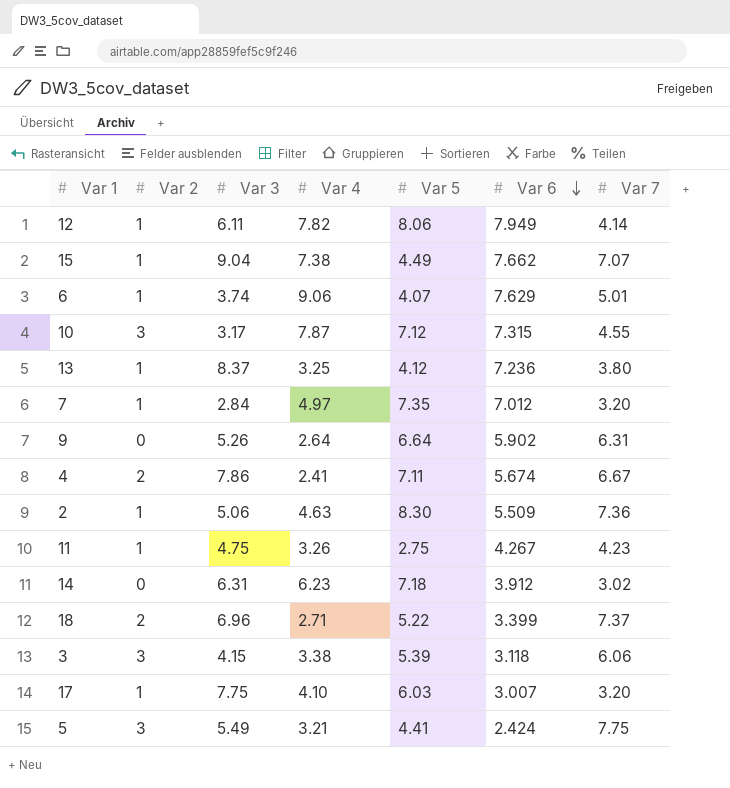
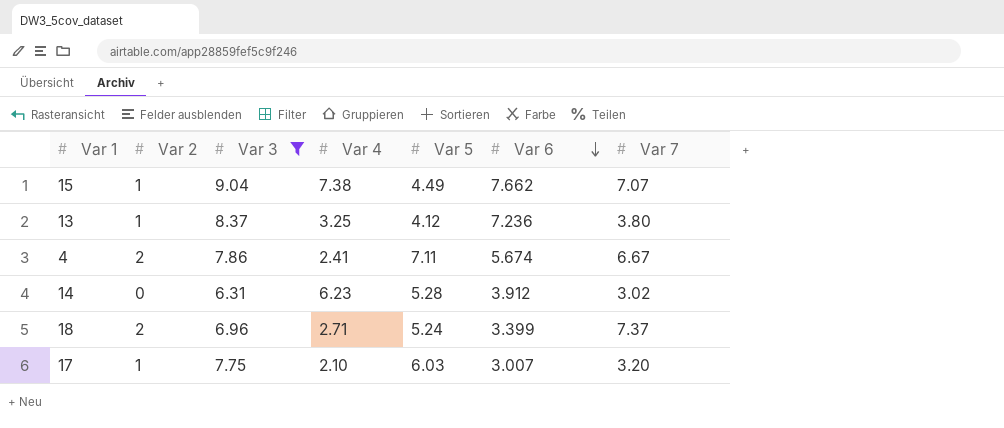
filter: none -> Var 3 >= 6.31
14 | Var 5: 7.18 -> 5.28
18 | Var 5: 5.22 -> 5.24
17 | Var 4: 4.10 -> 2.10

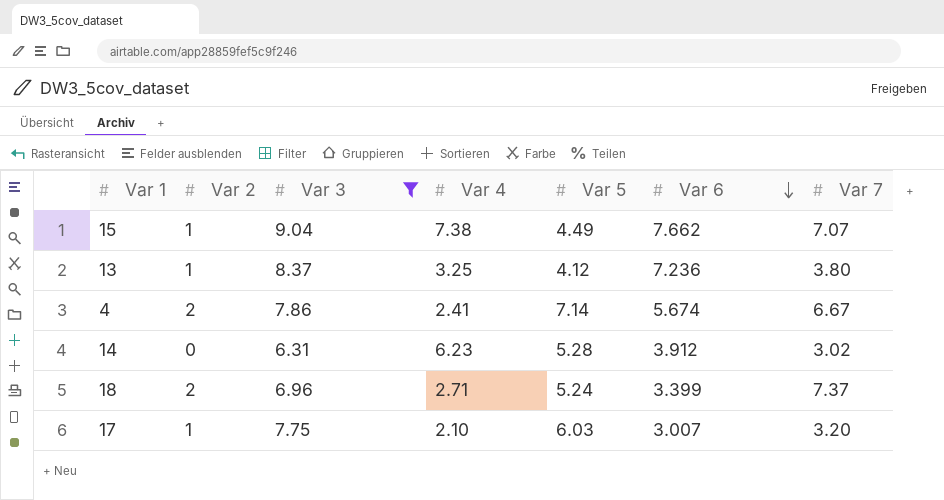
4 | Var 5: 7.11 -> 7.14

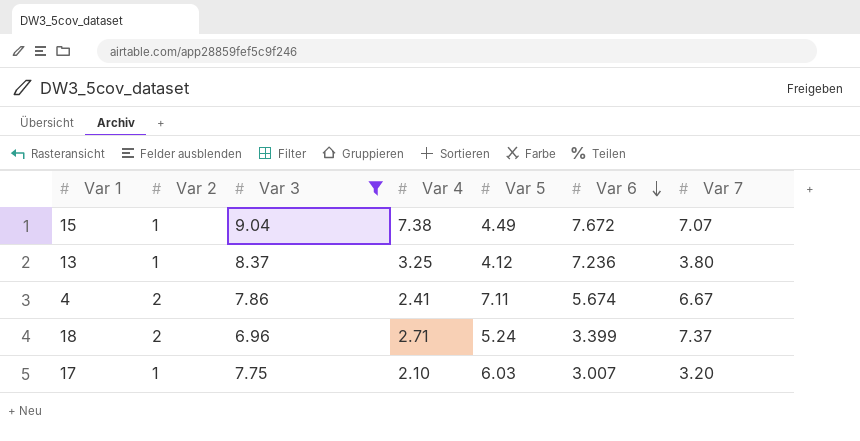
row 14: 0 | 6.31 | 6.23 | 5.28 | 3.912 | 3.02 -> none
15 | Var 6: 7.662 -> 7.672
4 | Var 5: 7.14 -> 7.11

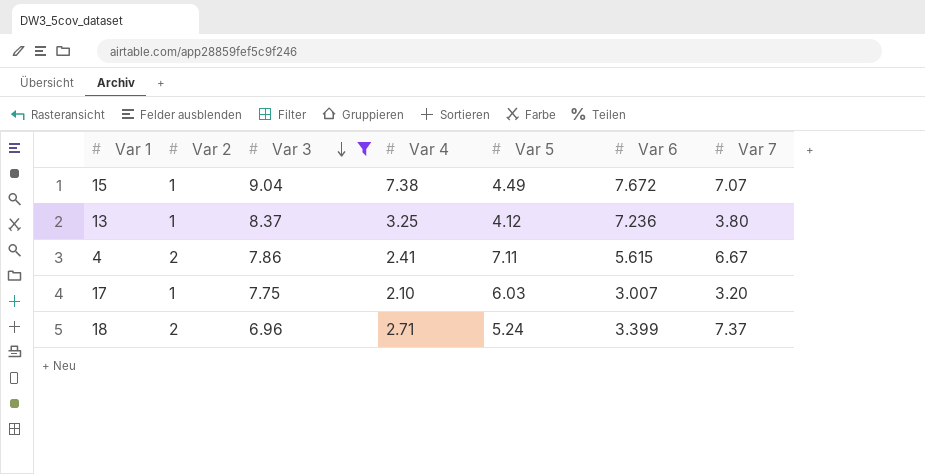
row order: Var 6 descending -> Var 3 descending
4 | Var 6: 5.674 -> 5.615

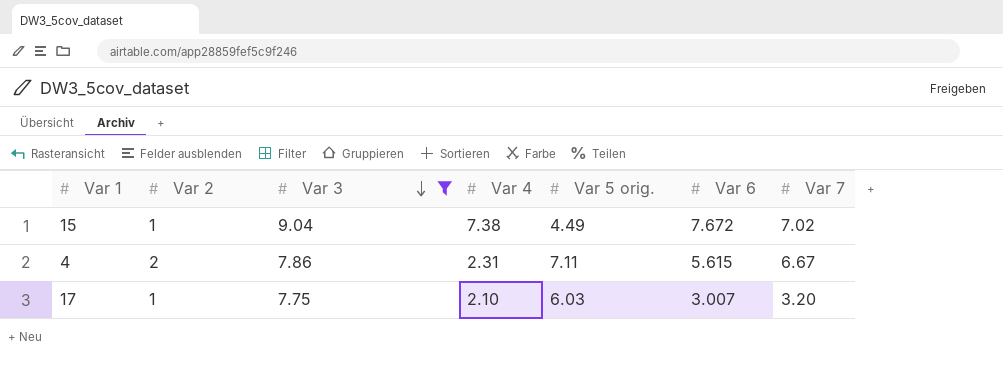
column name: Var 5 -> Var 5 orig.
row 13: 1 | 8.37 | 3.25 | 4.12 | 7.236 | 3.80 -> none
row 18: 2 | 6.96 | 2.71 | 5.24 | 3.399 | 7.37 -> none
15 | Var 7: 7.07 -> 7.02
4 | Var 4: 2.41 -> 2.31

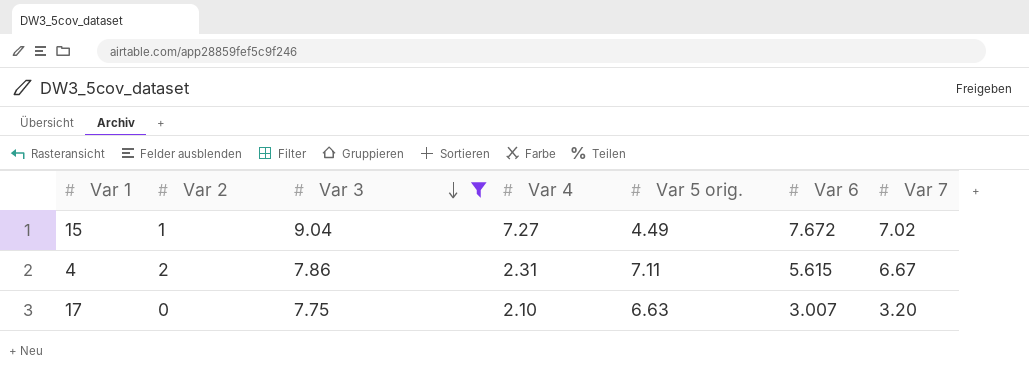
15 | Var 4: 7.38 -> 7.27
17 | Var 2: 1 -> 0
17 | Var 5 orig.: 6.03 -> 6.63

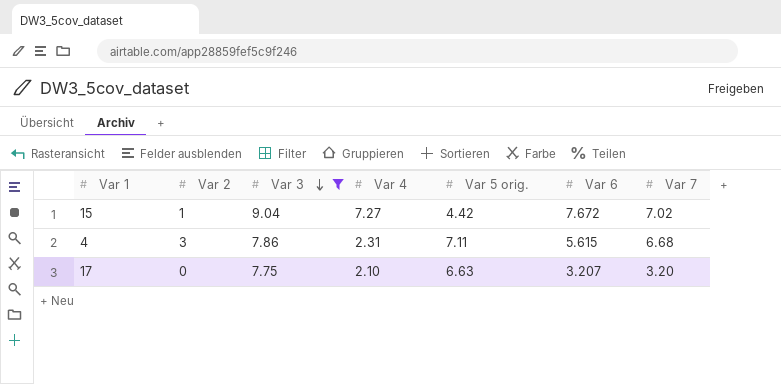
15 | Var 5 orig.: 4.49 -> 4.42
4 | Var 2: 2 -> 3
4 | Var 7: 6.67 -> 6.68
17 | Var 6: 3.007 -> 3.207

